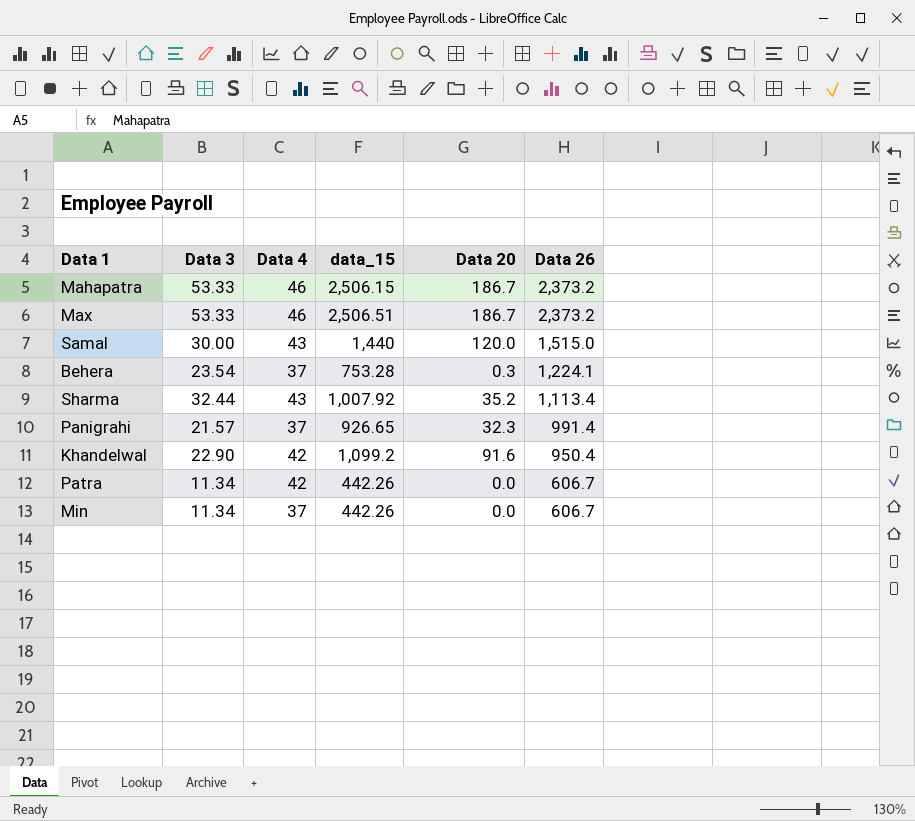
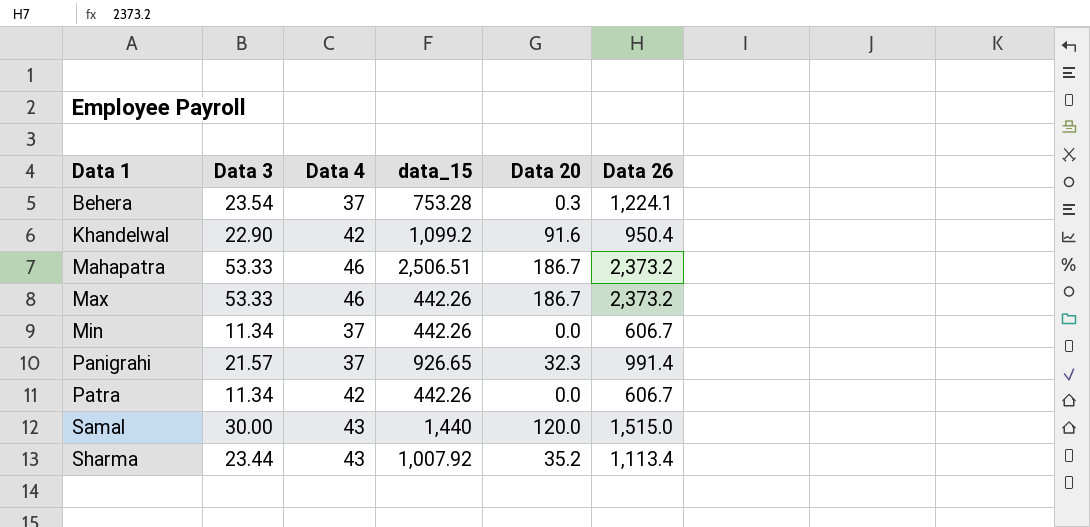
row order: Data 26 descending -> Data 1 ascending
Mahapatra | data_15: 2,506.15 -> 2,506.51
Max | data_15: 2,506.51 -> 442.26
Sharma | Data 3: 32.44 -> 23.44

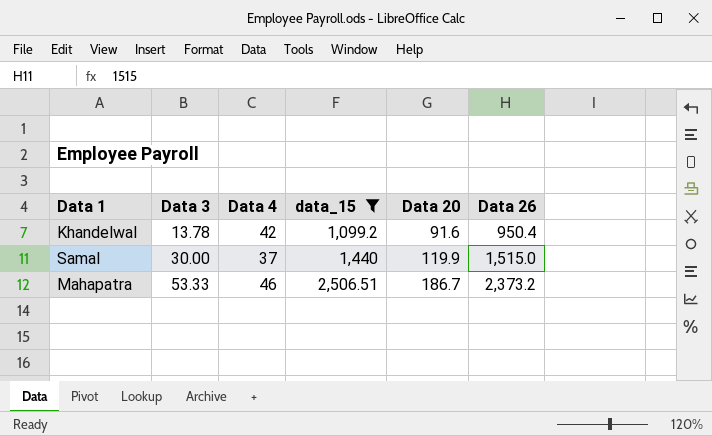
filter: none -> data_15 >= 1,099.2
row order: Data 1 ascending -> Data 3 ascending
Khandelwal | Data 3: 22.90 -> 13.78
Samal | Data 4: 43 -> 37
Samal | Data 20: 120.0 -> 119.9

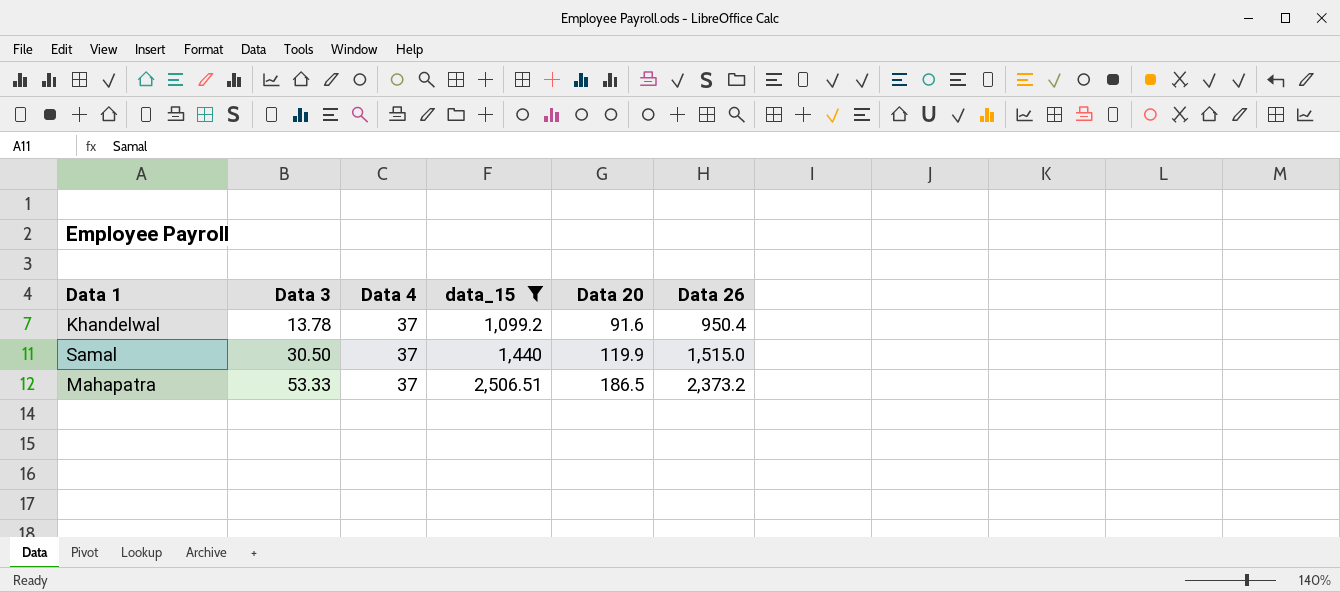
Khandelwal | Data 4: 42 -> 37
Samal | Data 3: 30.00 -> 30.50
Mahapatra | Data 4: 46 -> 37
Mahapatra | Data 20: 186.7 -> 186.5

